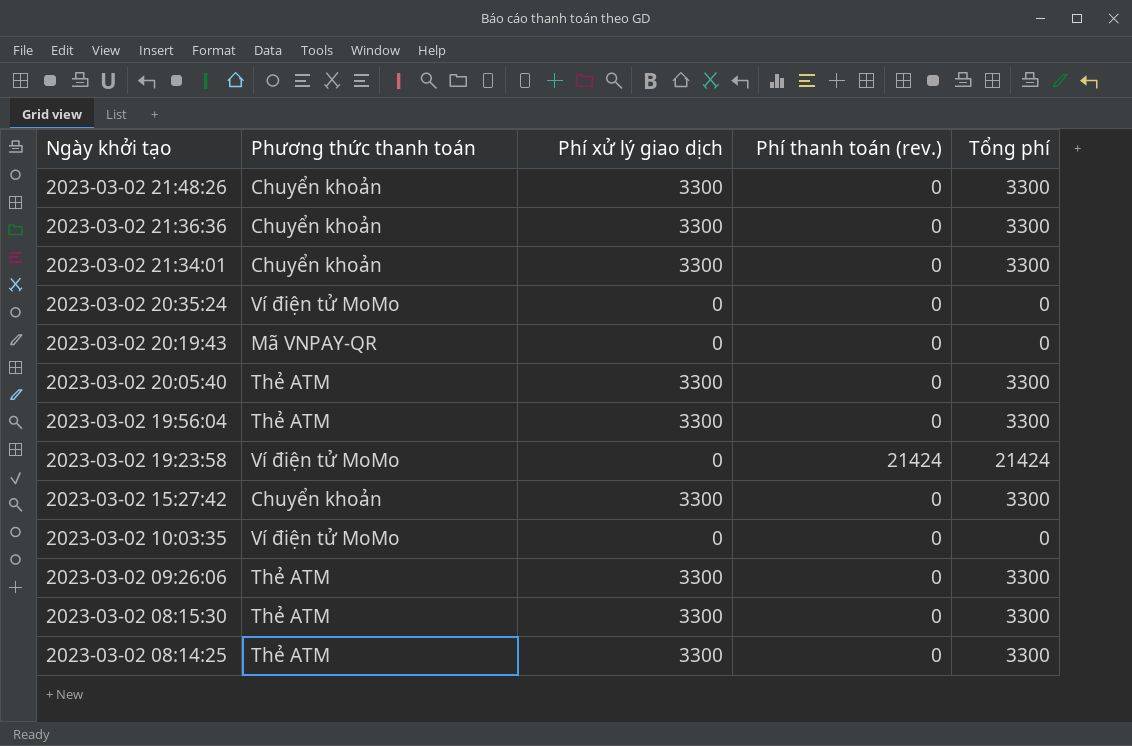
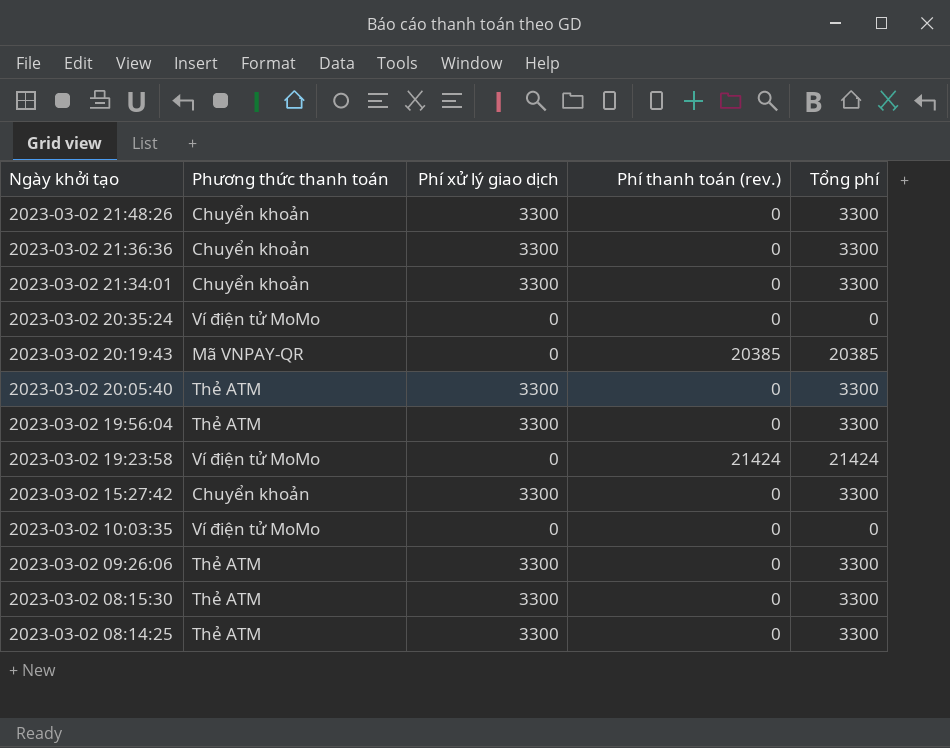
2023-03-02 20:19:43 | Phí thanh toán (rev.): 0 -> 20385
2023-03-02 20:19:43 | Tổng phí: 0 -> 20385

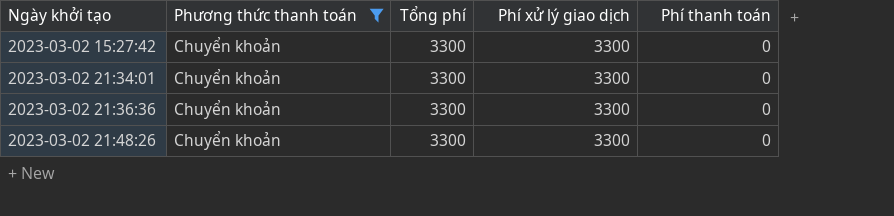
filter: none -> Phương thức thanh toán = Chuyển khoản
row order: Ngày khởi tạo descending -> Ngày khởi tạo ascending
column Tổng phí | position: 5 -> 3
column name: Phí thanh toán (rev.) -> Phí thanh toán

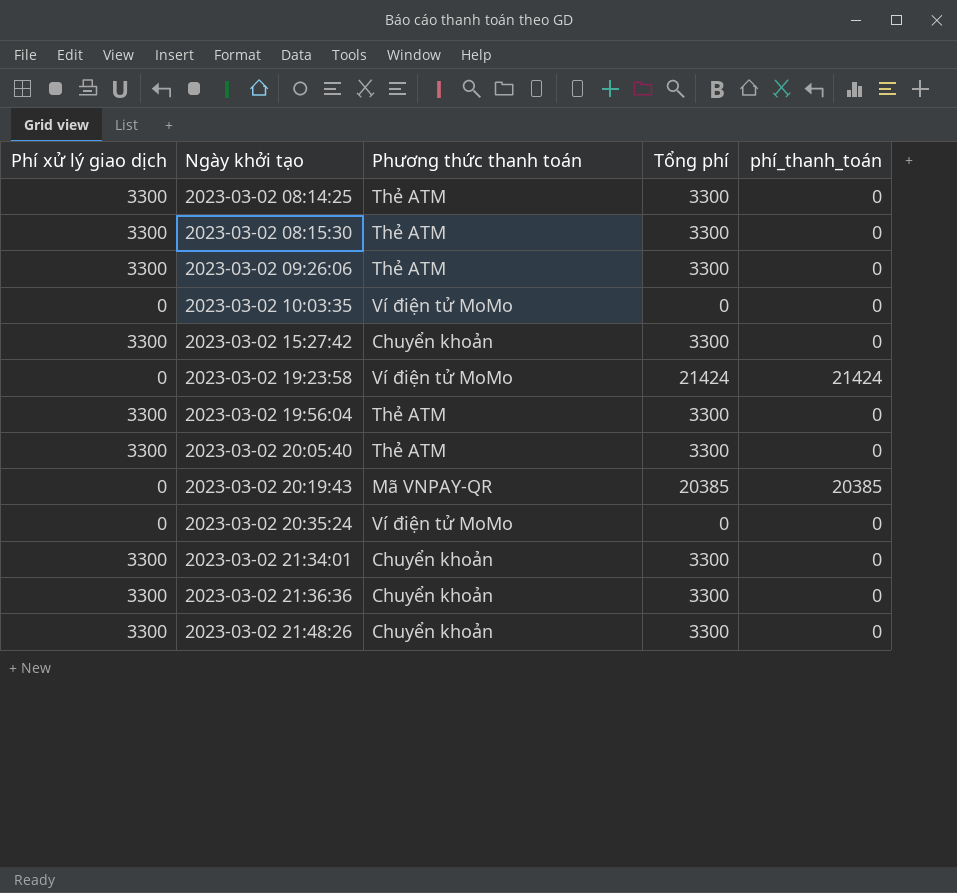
filter: Phương thức thanh toán = Chuyển khoản -> none
column Phí xử lý giao dịch | position: 4 -> 1
column name: Phí thanh toán -> phí_thanh_toán

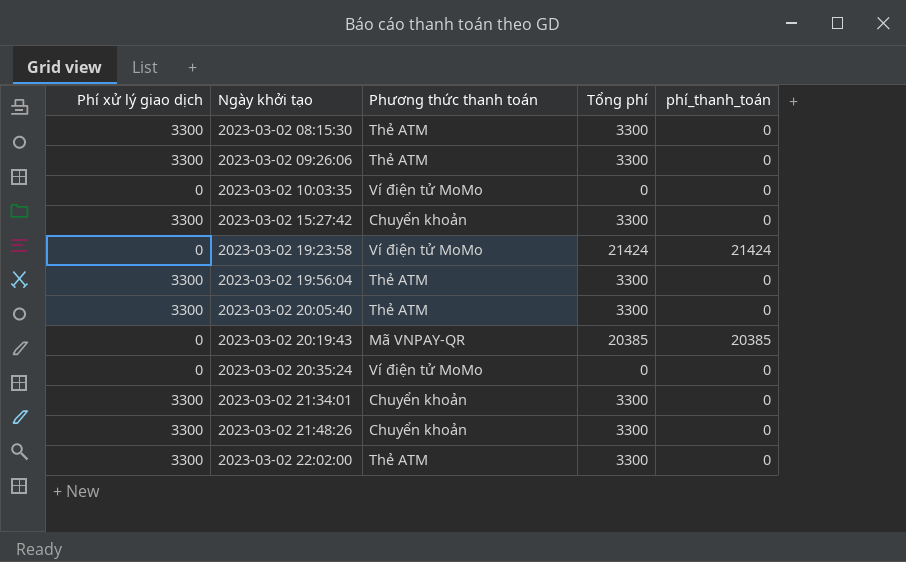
row 2023-03-02 08:14:25: 3300 | Thẻ ATM | 3300 | 0 -> none
row 2023-03-02 21:36:36: 3300 | Chuyển khoản | 3300 | 0 -> none
row 2023-03-02 22:02:00: none -> 3300 | Thẻ ATM | 3300 | 0

